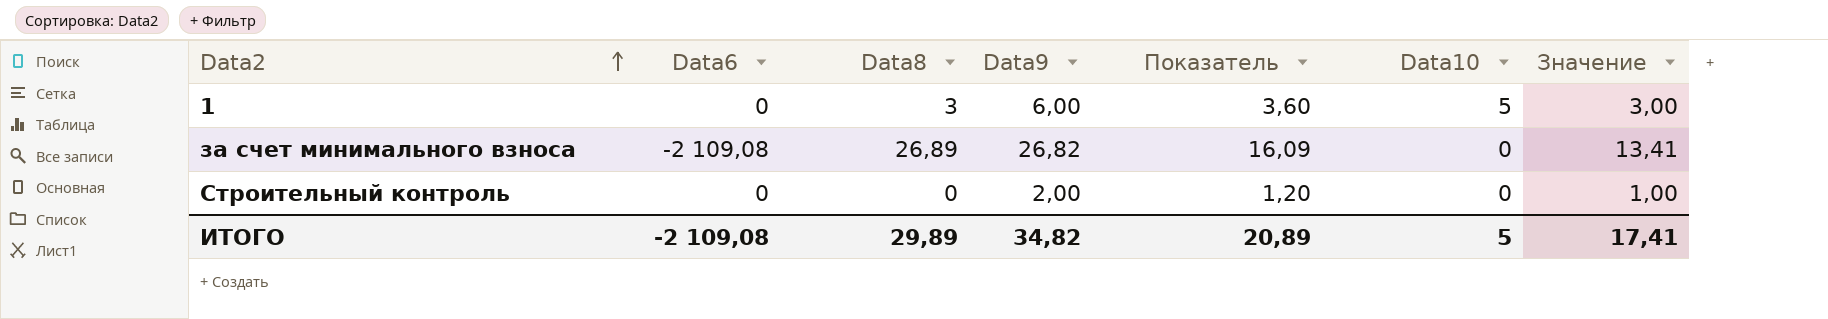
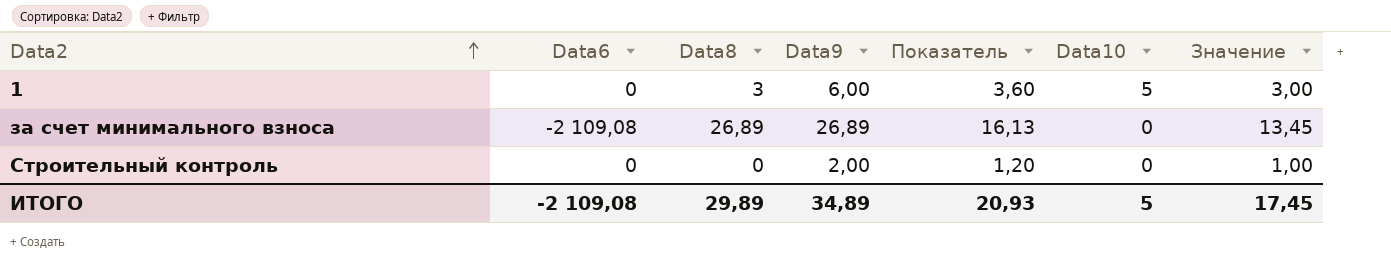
за счет минимального взноса | Data9: 26,82 -> 26,89
за счет минимального взноса | Показатель: 16,09 -> 16,13
за счет минимального взноса | Значение: 13,41 -> 13,45
ИТОГО | Data9: 34,82 -> 34,89
ИТОГО | Показатель: 20,89 -> 20,93
ИТОГО | Значение: 17,41 -> 17,45

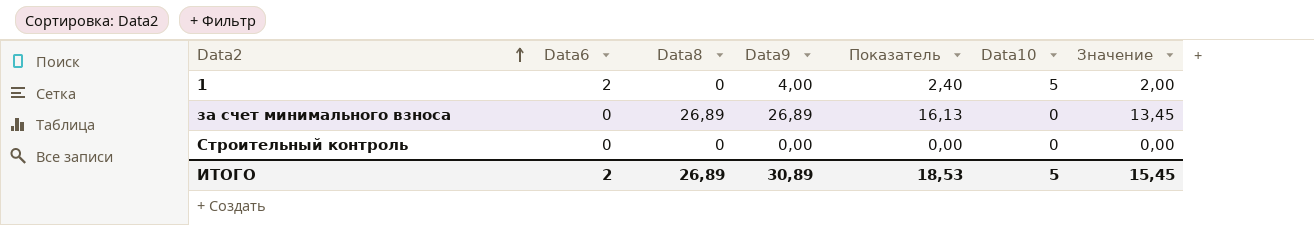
1 | Data6: 0 -> 2
1 | Data8: 3 -> 0
1 | Data9: 6,00 -> 4,00
1 | Показатель: 3,60 -> 2,40
1 | Значение: 3,00 -> 2,00
за счет минимального взноса | Data6: -2 109,08 -> 0
Строительный контроль | Data9: 2,00 -> 0,00
Строительный контроль | Показатель: 1,20 -> 0,00
Строительный контроль | Значение: 1,00 -> 0,00
ИТОГО | Data6: -2 109,08 -> 2
ИТОГО | Data8: 29,89 -> 26,89
ИТОГО | Data9: 34,89 -> 30,89
ИТОГО | Показатель: 20,93 -> 18,53
ИТОГО | Значение: 17,45 -> 15,45

